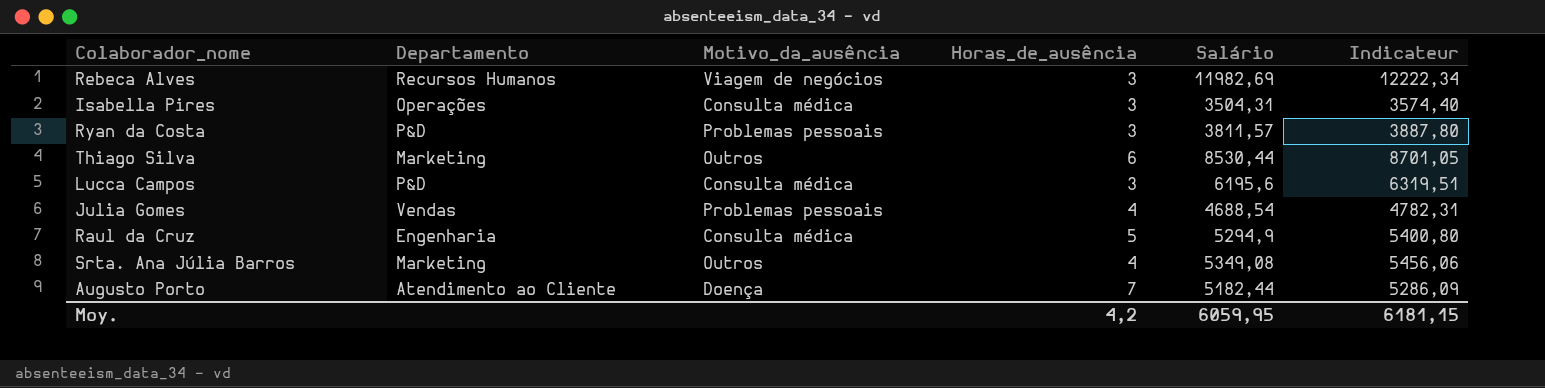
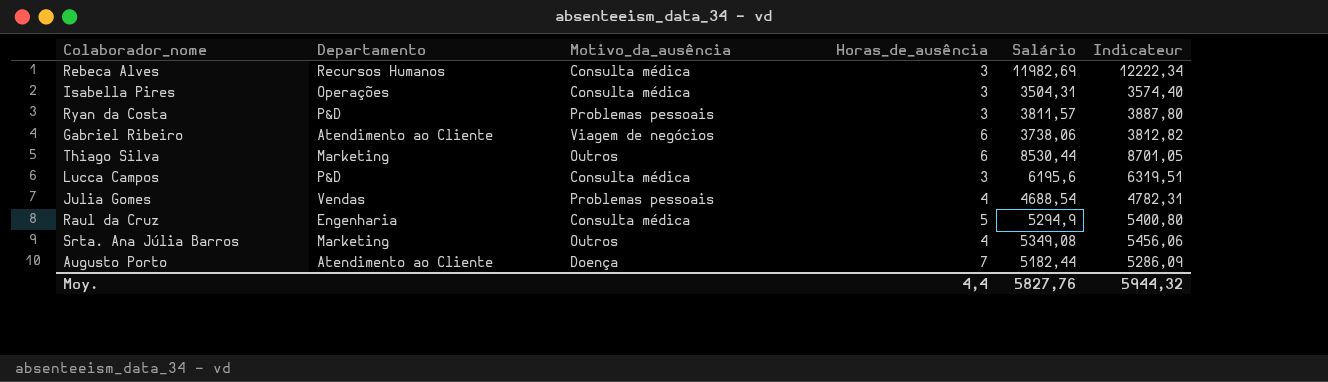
Rebeca Alves | Motivo_da_ausência: Viagem de negócios -> Consulta médica
row Gabriel Ribeiro: none -> Atendimento ao Cliente | Viagem de negócios | 6 | 3738,06 | 3812,82
Moy. | Horas_de_ausência: 4,2 -> 4,4
Moy. | Salário: 6059,95 -> 5827,76
Moy. | Indicateur: 6181,15 -> 5944,32

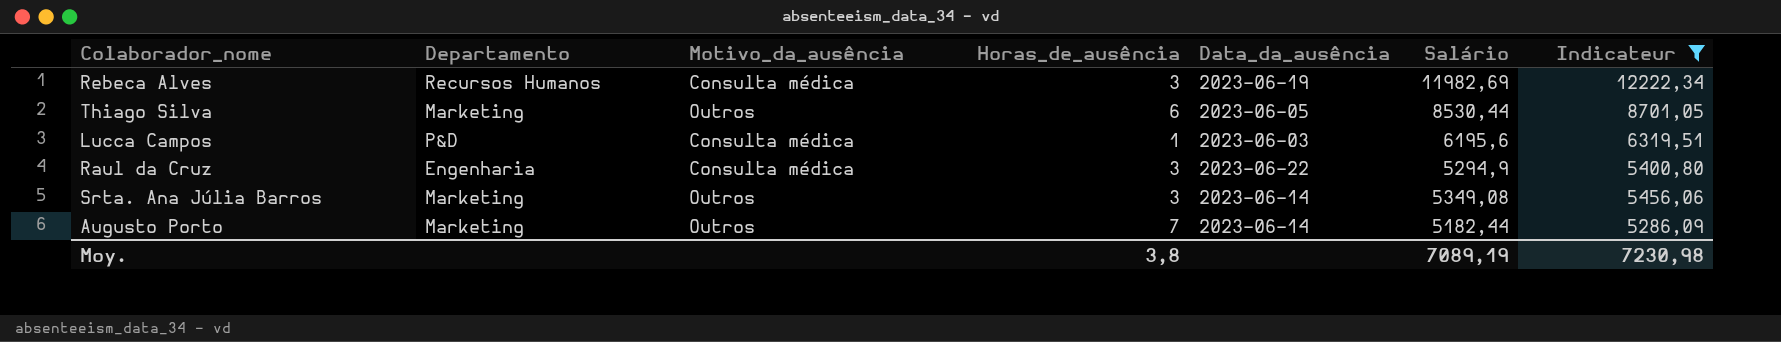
filter: none -> Indicateur >= 5286,09
column Data_da_ausência | position: none -> 5
Lucca Campos | Horas_de_ausência: 3 -> 1
Raul da Cruz | Horas_de_ausência: 5 -> 3
Srta. Ana Júlia Barros | Horas_de_ausência: 4 -> 3
Augusto Porto | Departamento: Atendimento ao Cliente -> Marketing
Augusto Porto | Motivo_da_ausência: Doença -> Outros
Moy. | Horas_de_ausência: 4,4 -> 3,8
Moy. | Salário: 5827,76 -> 7089,19
Moy. | Indicateur: 5944,32 -> 7230,98

